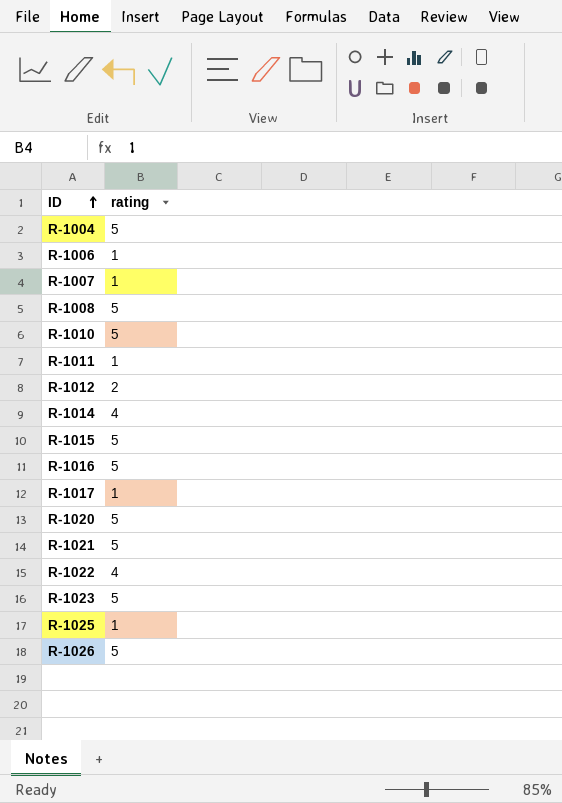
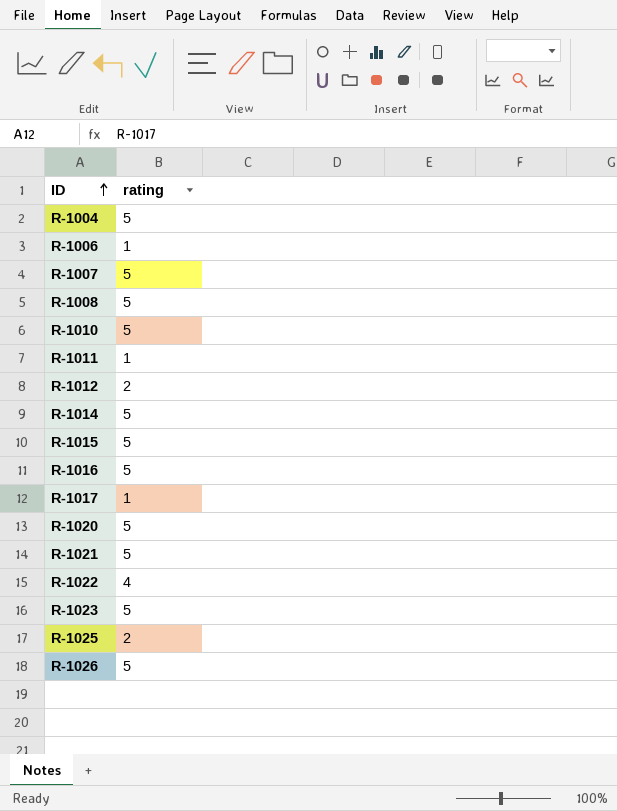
R-1007 | rating: 1 -> 5
R-1014 | rating: 4 -> 5
R-1025 | rating: 1 -> 2

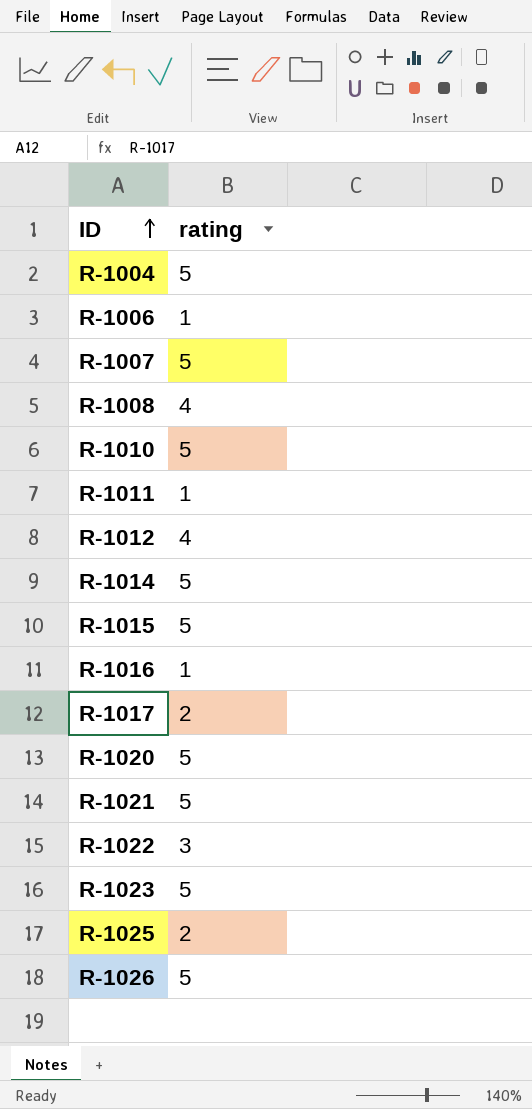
R-1008 | rating: 5 -> 4
R-1012 | rating: 2 -> 4
R-1016 | rating: 5 -> 1
R-1017 | rating: 1 -> 2
R-1022 | rating: 4 -> 3

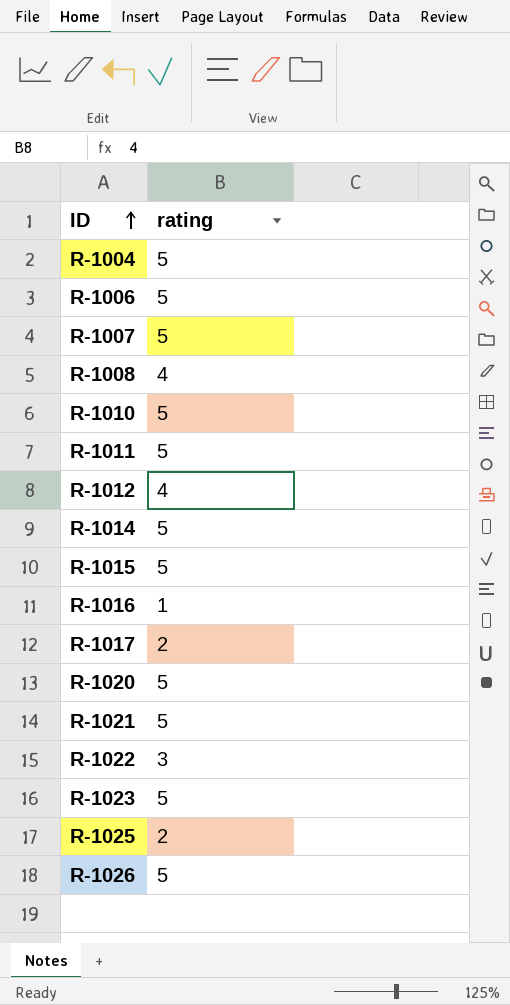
R-1006 | rating: 1 -> 5
R-1011 | rating: 1 -> 5

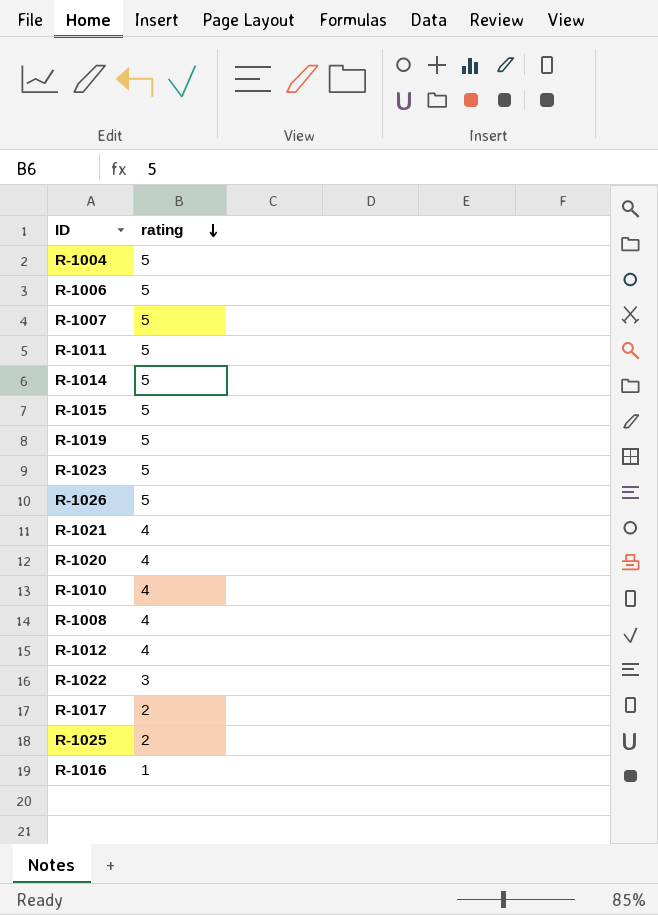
row order: ID ascending -> rating descending
row R-1019: none -> 5
R-1021 | rating: 5 -> 4
R-1020 | rating: 5 -> 4
R-1010 | rating: 5 -> 4

